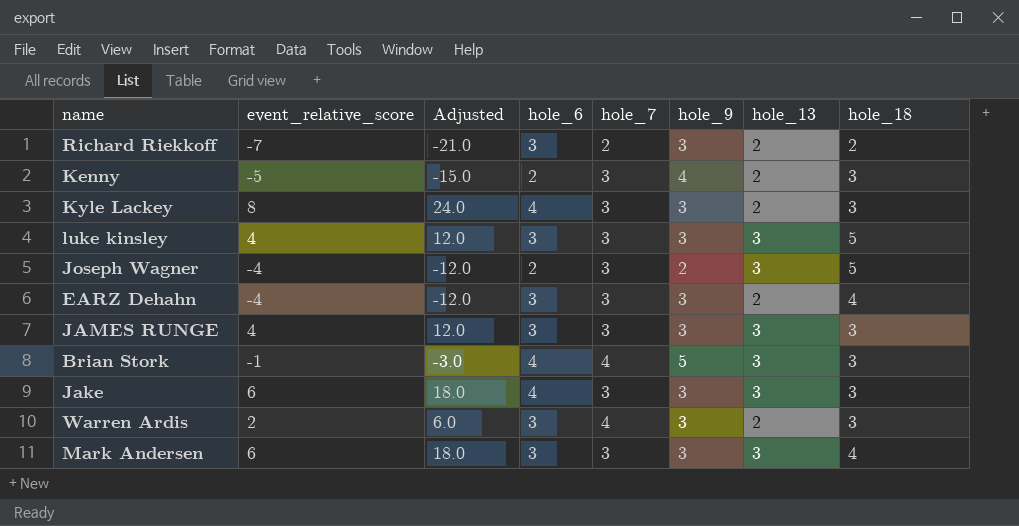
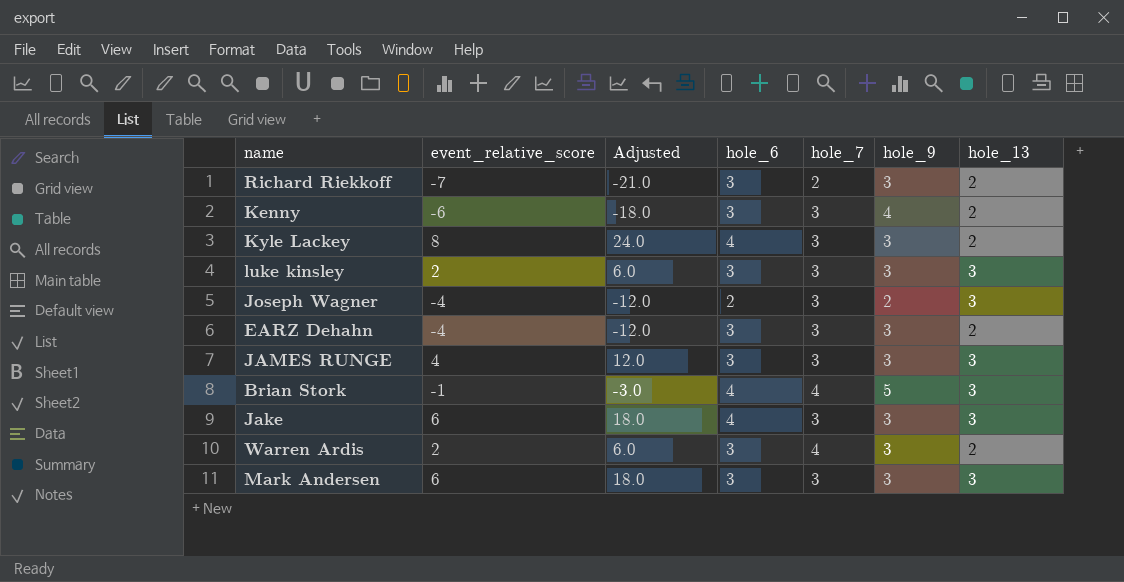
column hole_18 | position: 8 -> none
Kenny | event_relative_score: -5 -> -6
Kenny | Adjusted: -15.0 -> -18.0
Kenny | hole_6: 2 -> 3
luke kinsley | event_relative_score: 4 -> 2
luke kinsley | Adjusted: 12.0 -> 6.0

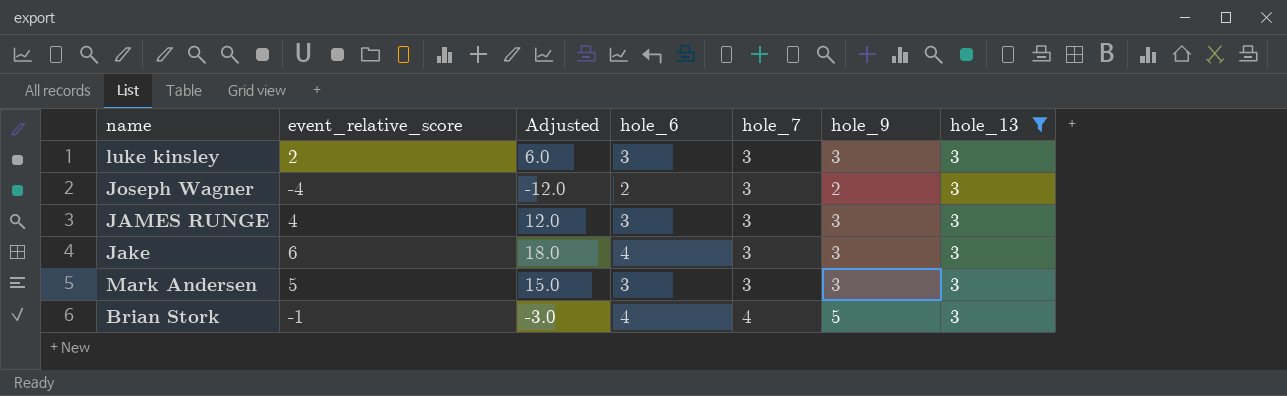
filter: none -> hole_13 = 3
row order: none -> hole_7 ascending
Mark Andersen | event_relative_score: 6 -> 5
Mark Andersen | Adjusted: 18.0 -> 15.0

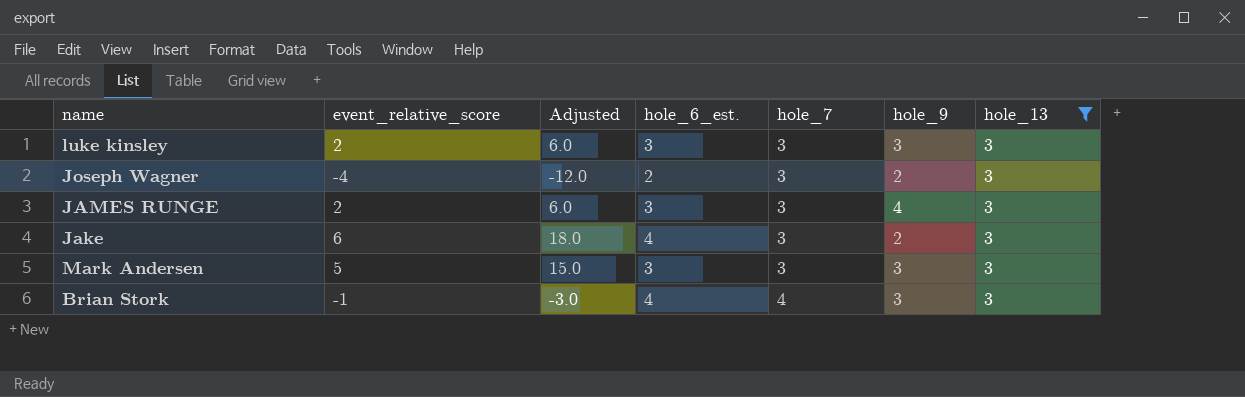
column name: hole_6 -> hole_6_est.
JAMES RUNGE | event_relative_score: 4 -> 2
JAMES RUNGE | Adjusted: 12.0 -> 6.0
JAMES RUNGE | hole_9: 3 -> 4
Jake | hole_9: 3 -> 2
Brian Stork | hole_9: 5 -> 3

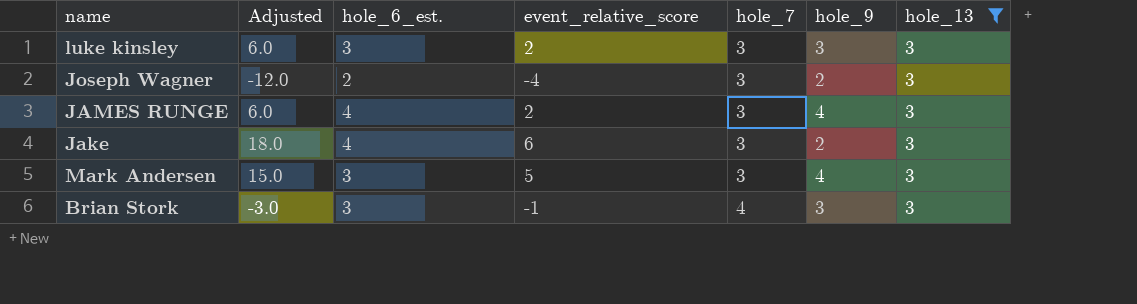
column event_relative_score | position: 2 -> 4
JAMES RUNGE | hole_6_est.: 3 -> 4
Mark Andersen | hole_9: 3 -> 4
Brian Stork | hole_6_est.: 4 -> 3

